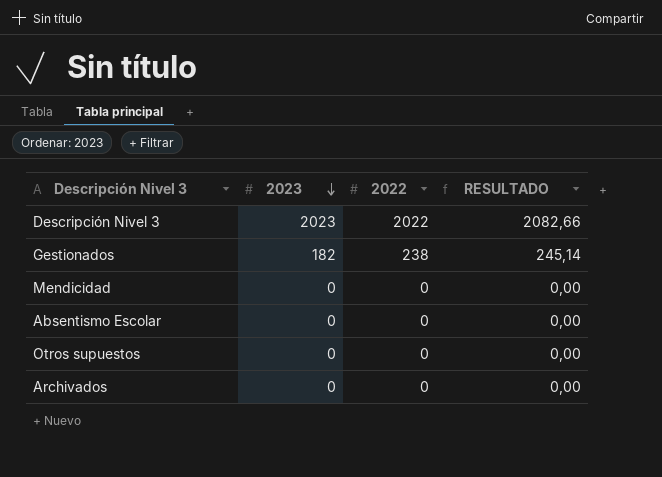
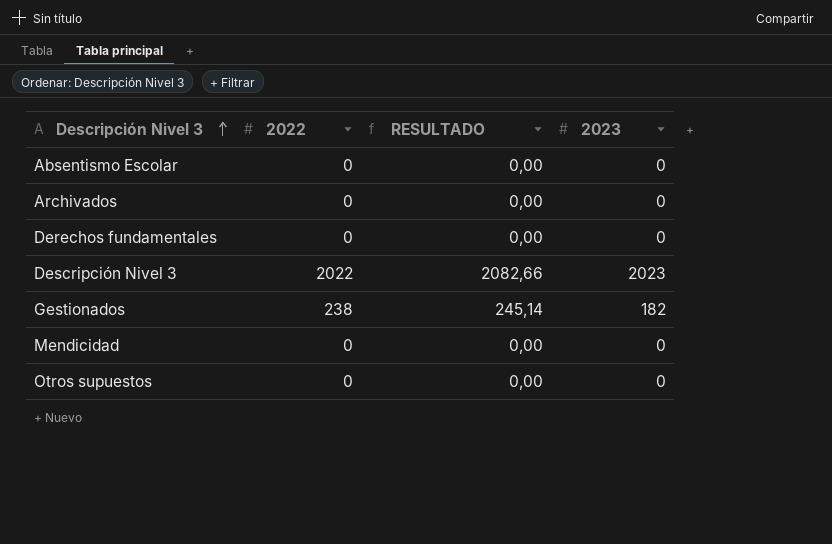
row order: 2023 descending -> Descripción Nivel 3 ascending
column 2023 | position: 2 -> 4
row Derechos fundamentales: none -> 0 | 0,00 | 0

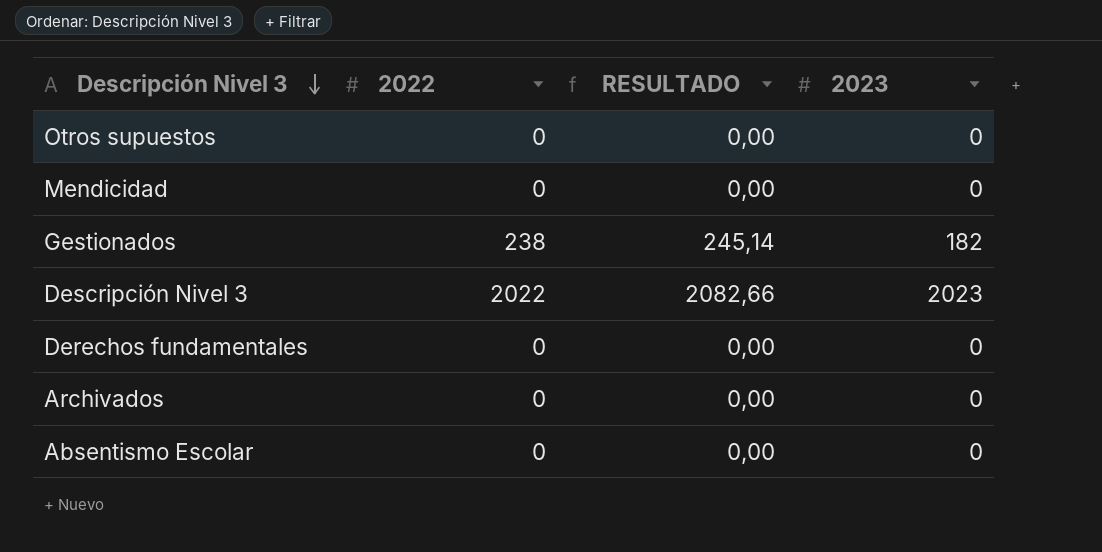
row order: Descripción Nivel 3 ascending -> Descripción Nivel 3 descending

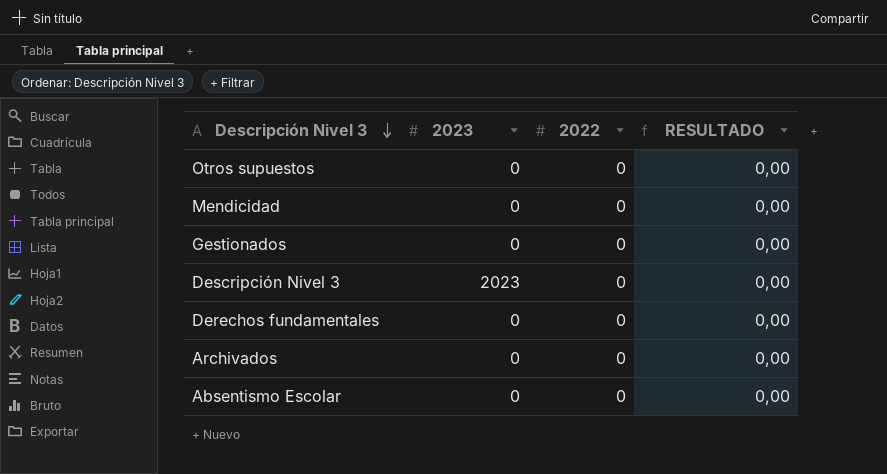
column 2023 | position: 4 -> 2
Gestionados | 2023: 182 -> 0
Gestionados | 2022: 238 -> 0
Gestionados | RESULTADO: 245,14 -> 0,00
Descripción Nivel 3 | 2022: 2022 -> 0
Descripción Nivel 3 | RESULTADO: 2082,66 -> 0,00

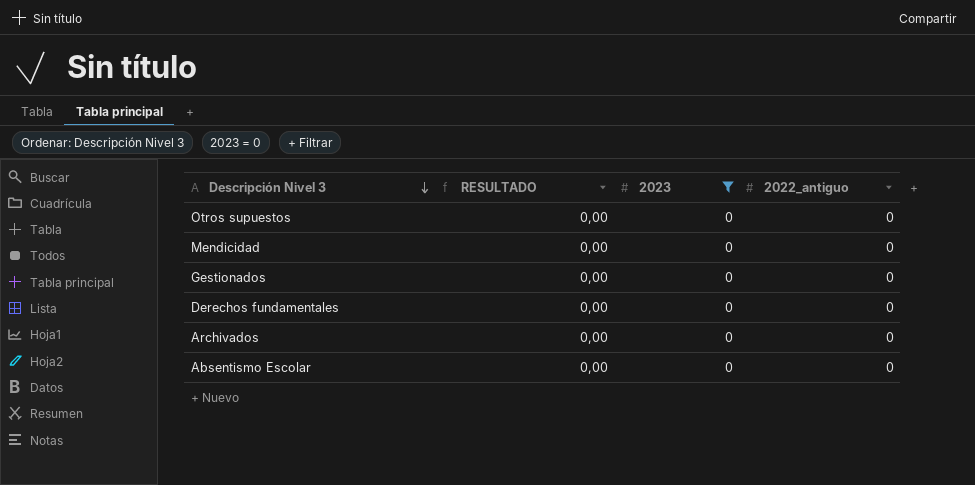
filter: none -> 2023 = 0
column RESULTADO | position: 4 -> 2
column name: 2022 -> 2022_antiguo

